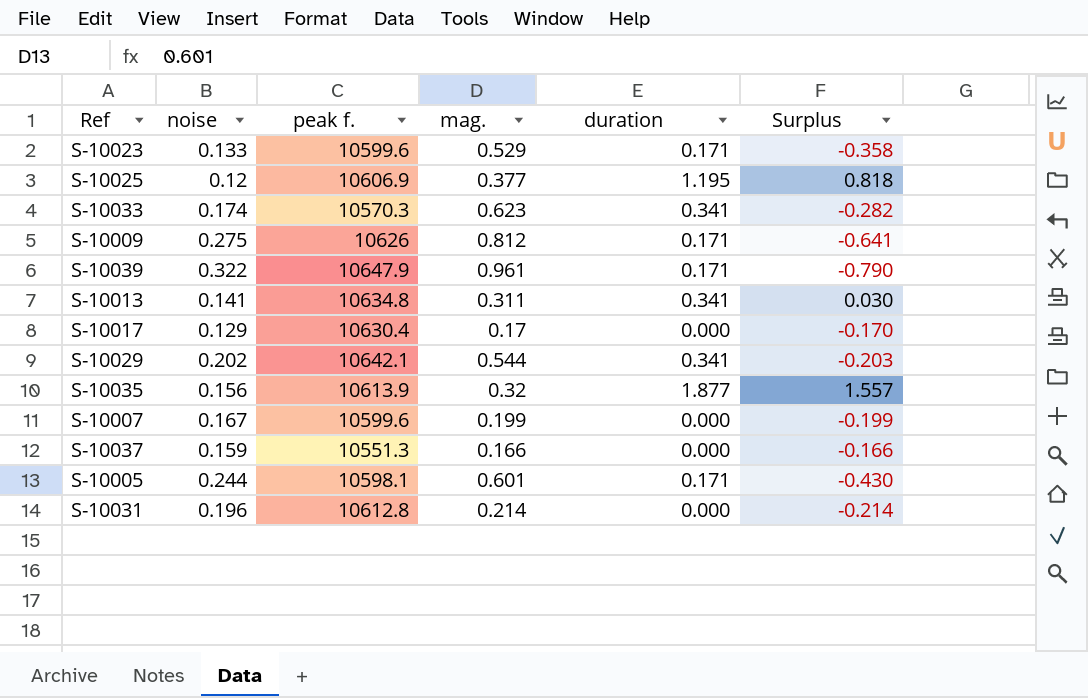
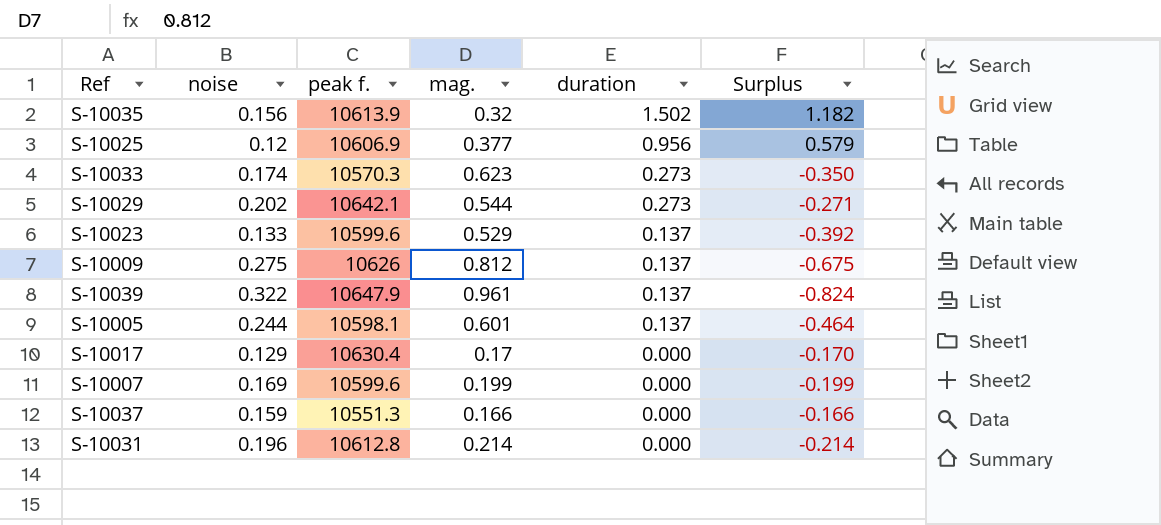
row order: none -> duration descending
row S-10013: 0.141 | 10634.8 | 0.311 | 0.341 | 0.030 -> none
S-10035 | duration: 1.877 -> 1.502
S-10035 | Surplus: 1.557 -> 1.182
S-10025 | duration: 1.195 -> 0.956
S-10025 | Surplus: 0.818 -> 0.579
S-10033 | duration: 0.341 -> 0.273
S-10033 | Surplus: -0.282 -> -0.350
S-10029 | duration: 0.341 -> 0.273
S-10029 | Surplus: -0.203 -> -0.271
S-10023 | duration: 0.171 -> 0.137
S-10023 | Surplus: -0.358 -> -0.392
S-10009 | duration: 0.171 -> 0.137
S-10009 | Surplus: -0.641 -> -0.675
S-10039 | duration: 0.171 -> 0.137
S-10039 | Surplus: -0.790 -> -0.824
S-10005 | duration: 0.171 -> 0.137
S-10005 | Surplus: -0.430 -> -0.464
S-10007 | noise: 0.167 -> 0.169

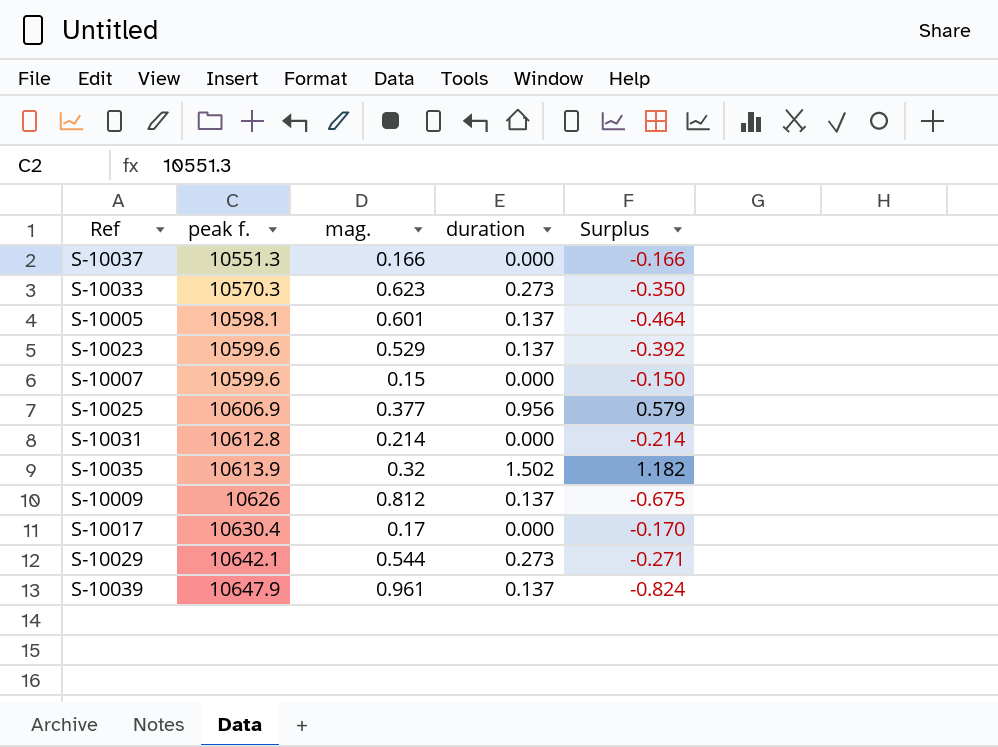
row order: duration descending -> peak f. ascending
column noise | position: 2 -> none
S-10007 | mag.: 0.199 -> 0.15
S-10007 | Surplus: -0.199 -> -0.150

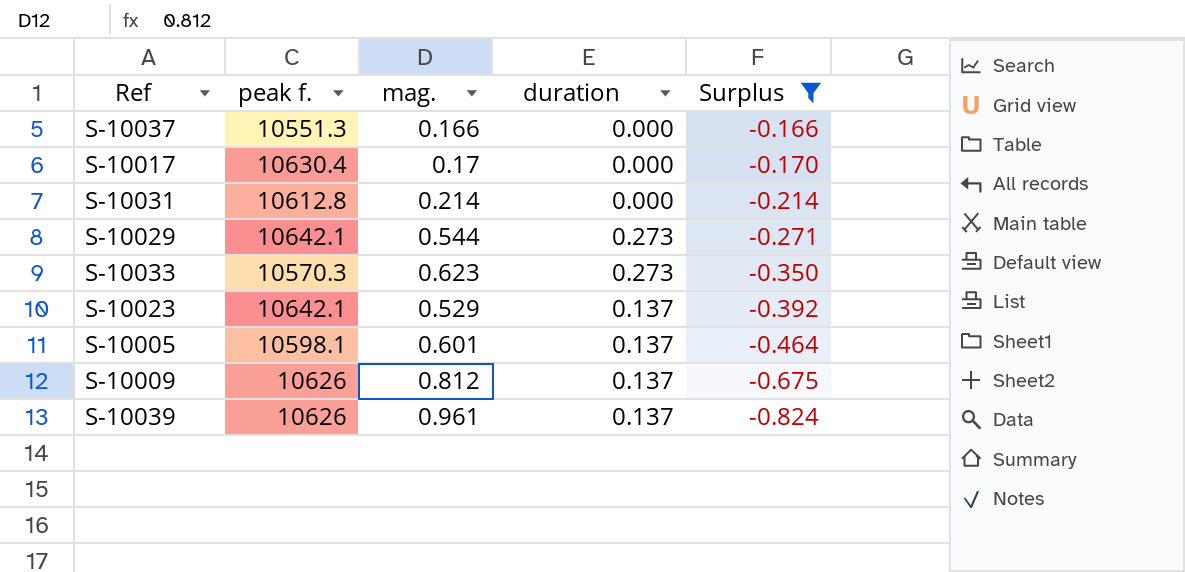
filter: none -> Surplus <= -0.166
row order: peak f. ascending -> Surplus descending
S-10023 | peak f.: 10599.6 -> 10642.1
S-10039 | peak f.: 10647.9 -> 10626

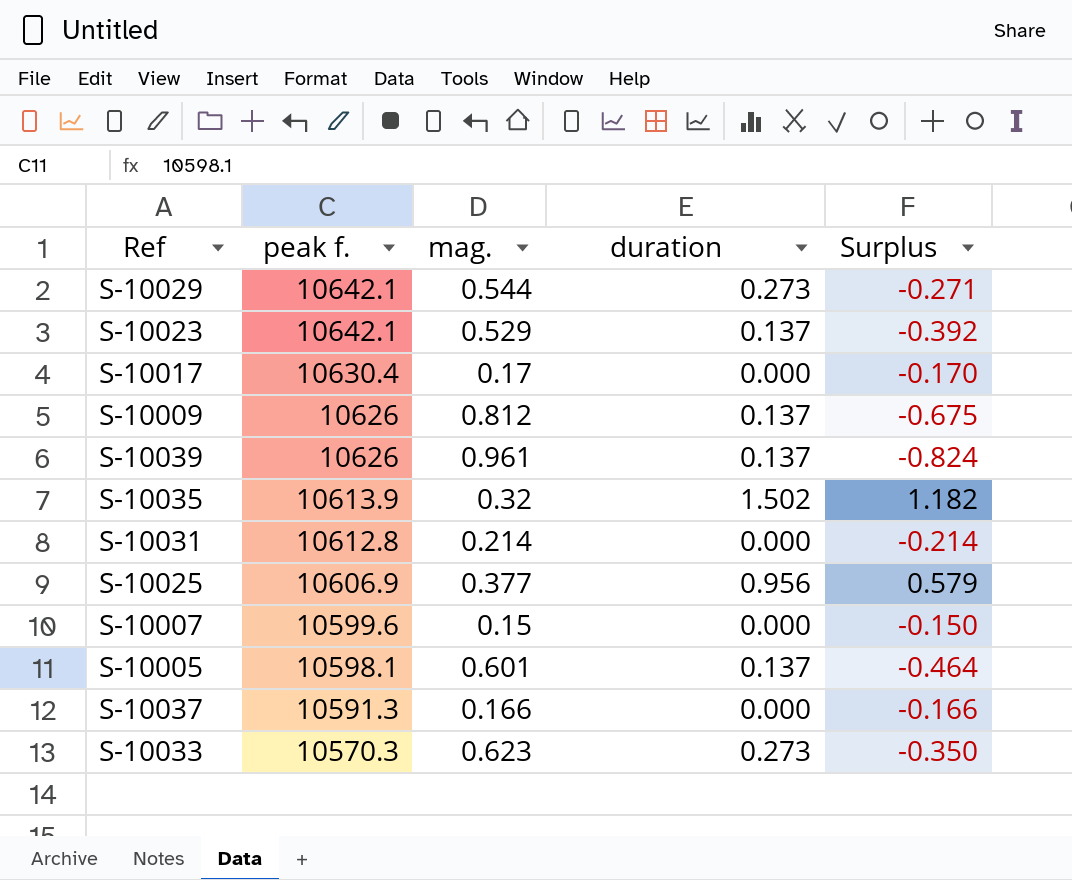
filter: Surplus <= -0.166 -> none
row order: Surplus descending -> peak f. descending
S-10037 | peak f.: 10551.3 -> 10591.3

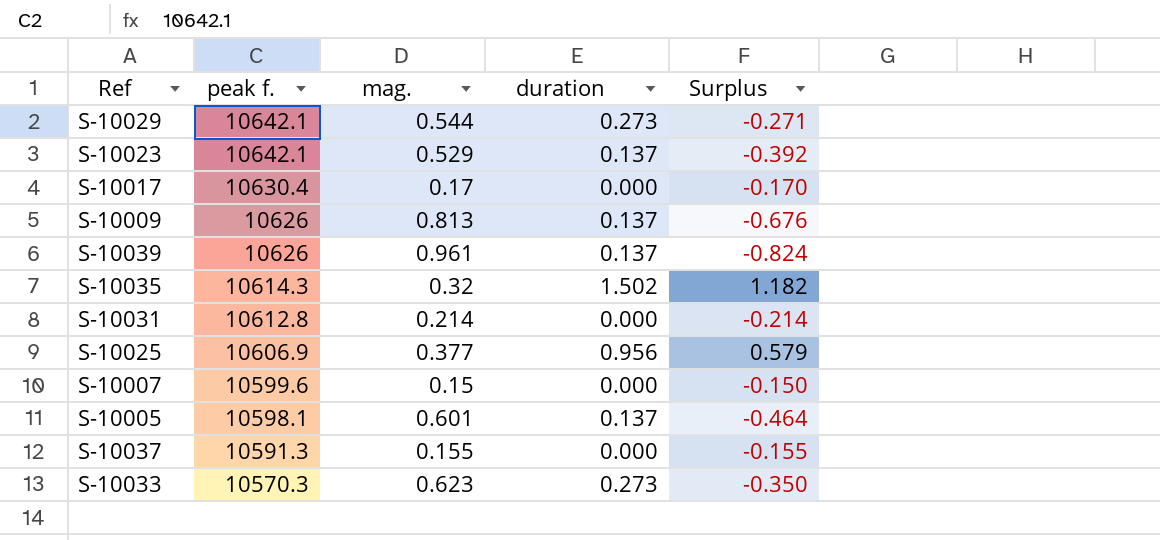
S-10009 | mag.: 0.812 -> 0.813
S-10009 | Surplus: -0.675 -> -0.676
S-10035 | peak f.: 10613.9 -> 10614.3
S-10037 | mag.: 0.166 -> 0.155
S-10037 | Surplus: -0.166 -> -0.155

